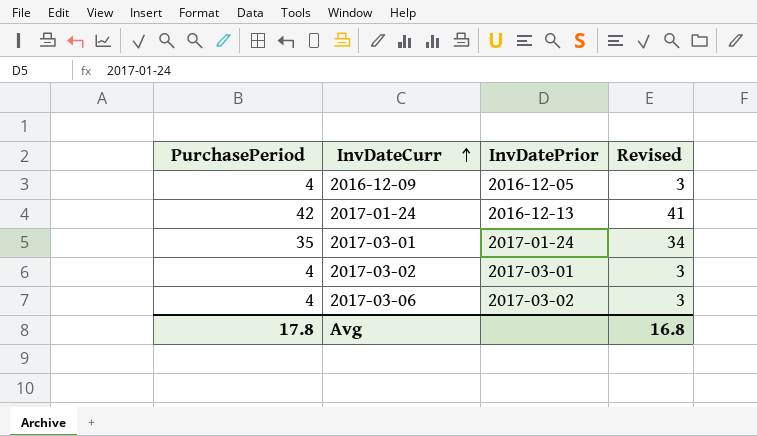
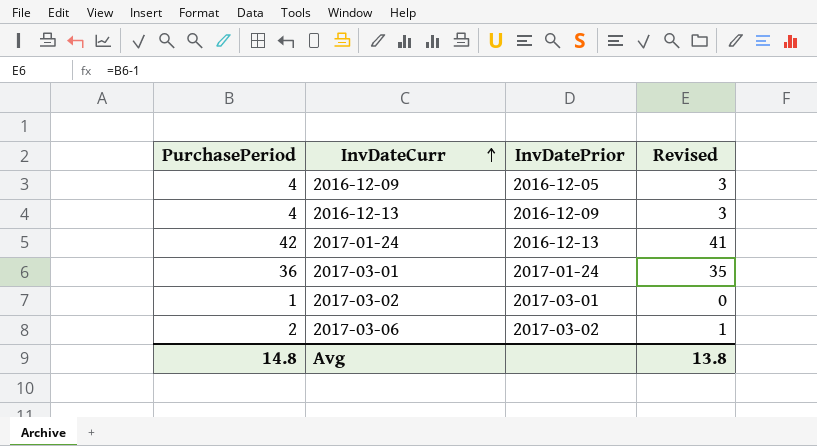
row 2016-12-13: none -> 4 | 2016-12-09 | 3
2017-03-01 | PurchasePeriod: 35 -> 36
2017-03-01 | Revised: 34 -> 35
2017-03-02 | PurchasePeriod: 4 -> 1
2017-03-02 | Revised: 3 -> 0
2017-03-06 | PurchasePeriod: 4 -> 2
2017-03-06 | Revised: 3 -> 1
Avg | PurchasePeriod: 17.8 -> 14.8
Avg | Revised: 16.8 -> 13.8

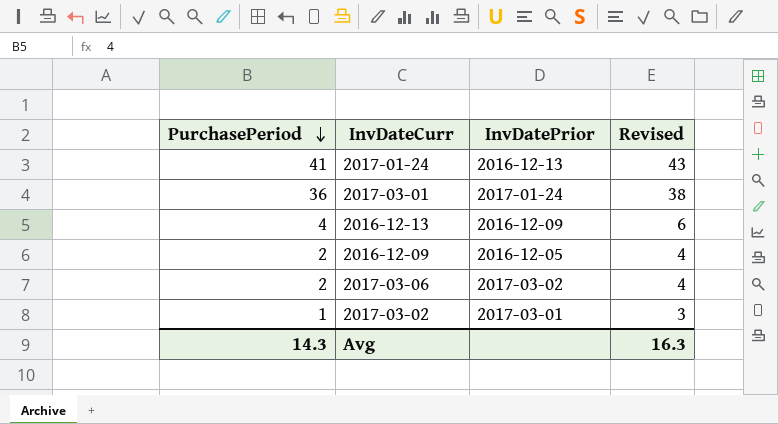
row order: InvDateCurr ascending -> PurchasePeriod descending
column Revised | formula: [PurchasePeriod] - 1 -> [PurchasePeriod] + 2
2017-01-24 | PurchasePeriod: 42 -> 41
2016-12-09 | PurchasePeriod: 4 -> 2
Avg | PurchasePeriod: 14.8 -> 14.3
Avg | Revised: 13.8 -> 16.3

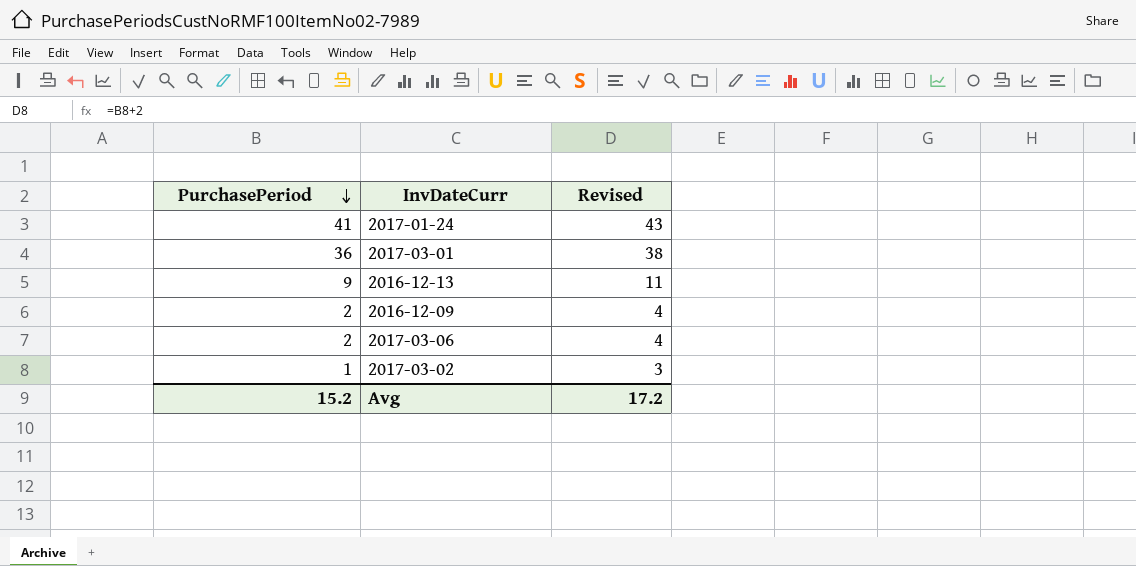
column InvDatePrior | position: 3 -> none
2016-12-13 | PurchasePeriod: 4 -> 9
2016-12-13 | Revised: 6 -> 11
Avg | PurchasePeriod: 14.3 -> 15.2
Avg | Revised: 16.3 -> 17.2

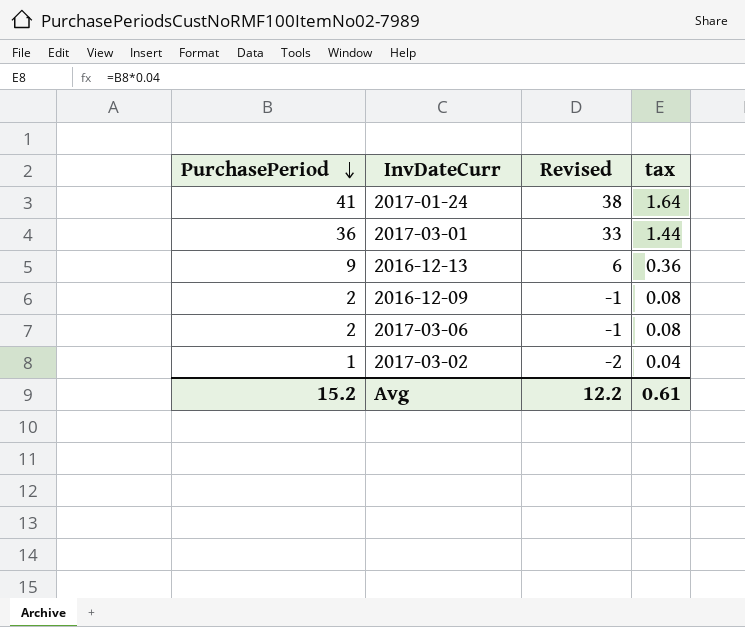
column Revised | formula: [PurchasePeriod] + 2 -> [PurchasePeriod] - 3
column tax | formula: none -> [PurchasePeriod] * 0.04
Avg | Revised: 17.2 -> 12.2

